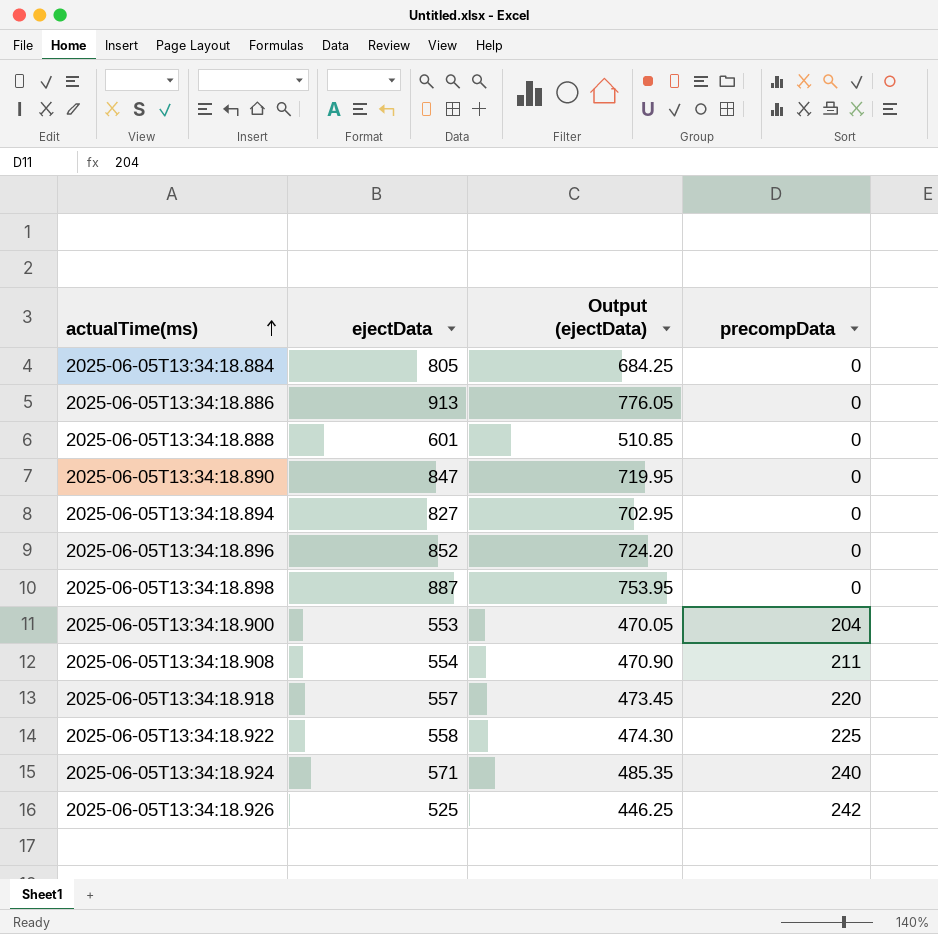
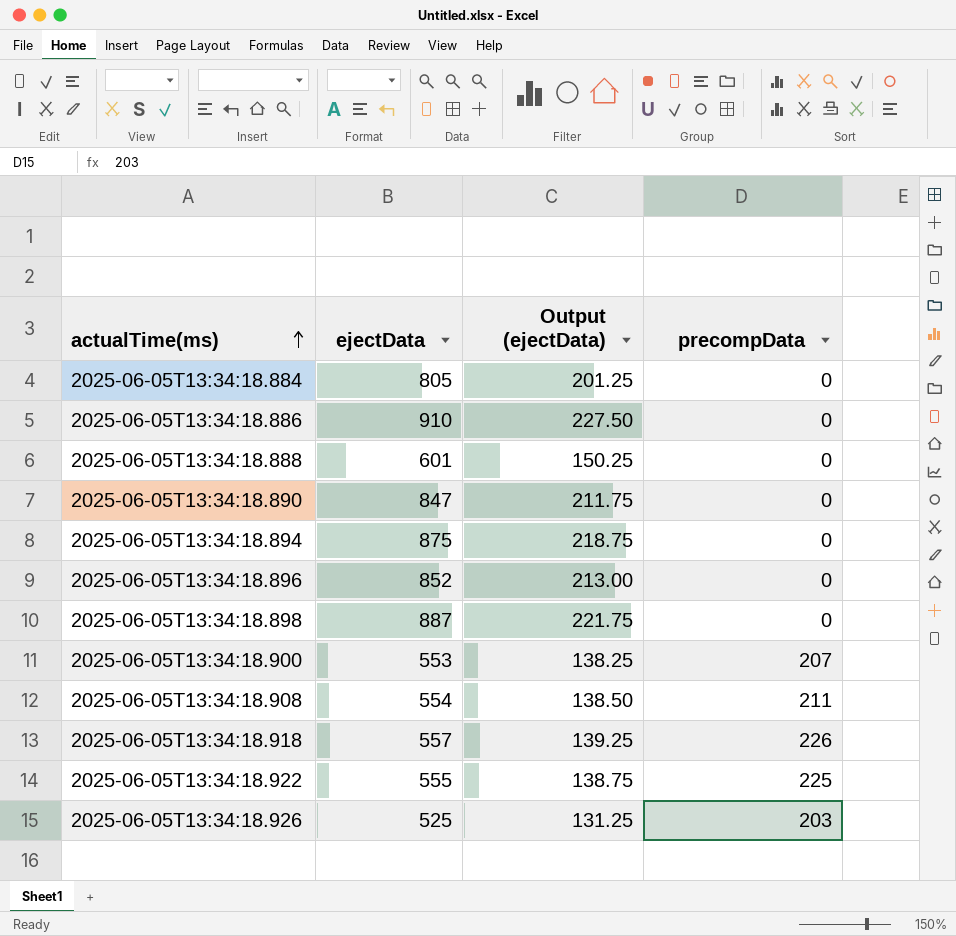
column Output (ejectData) | formula: [ejectData] * 0.85 -> [ejectData] * 0.25
row 2025-06-05T13:34:18.924: 571 | 485.35 | 240 -> none
2025-06-05T13:34:18.886 | ejectData: 913 -> 910
2025-06-05T13:34:18.894 | ejectData: 827 -> 875
2025-06-05T13:34:18.900 | precompData: 204 -> 207
2025-06-05T13:34:18.918 | precompData: 220 -> 226
2025-06-05T13:34:18.922 | ejectData: 558 -> 555
2025-06-05T13:34:18.926 | precompData: 242 -> 203

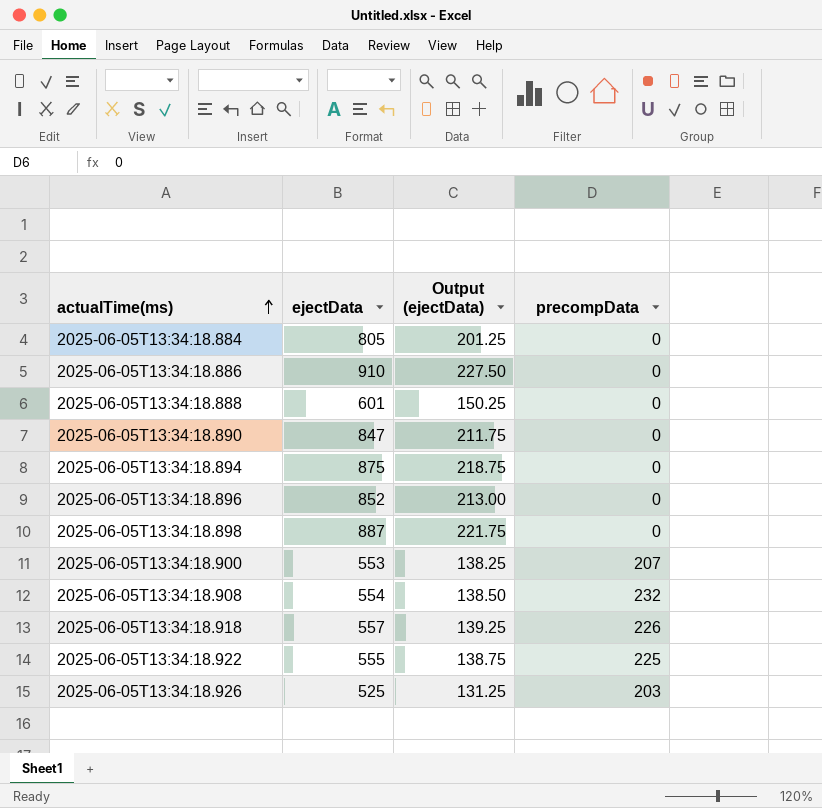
2025-06-05T13:34:18.908 | precompData: 211 -> 232

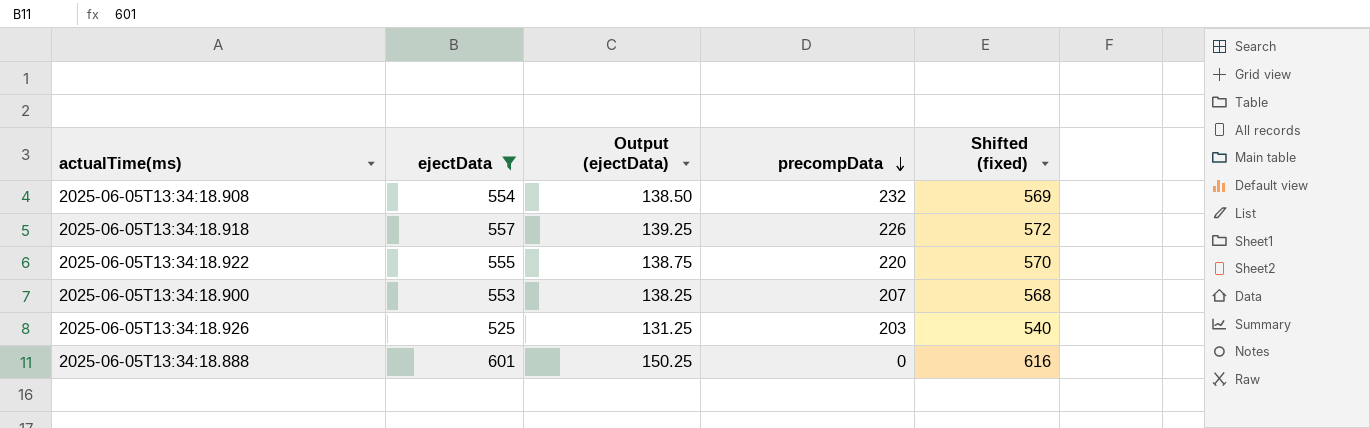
filter: none -> ejectData <= 601
row order: actualTime(ms) ascending -> precompData descending
column Shifted (fixed) | formula: none -> [ejectData] + 15
2025-06-05T13:34:18.922 | precompData: 225 -> 220

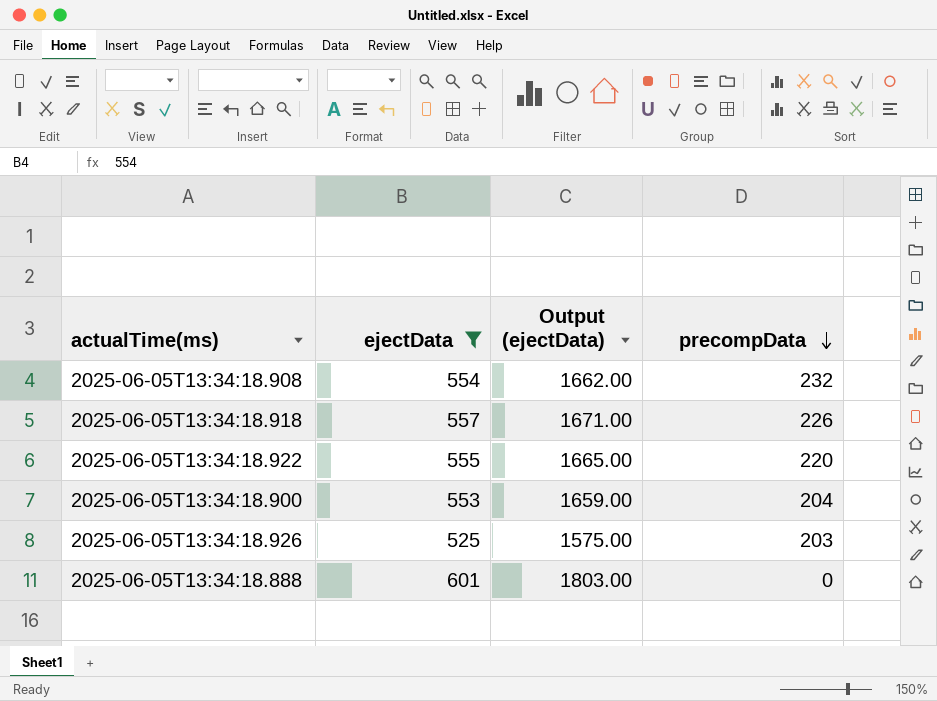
column Shifted (fixed) | formula: [ejectData] + 15 -> none
column Output (ejectData) | formula: [ejectData] * 0.25 -> [ejectData] * 3
2025-06-05T13:34:18.900 | precompData: 207 -> 204

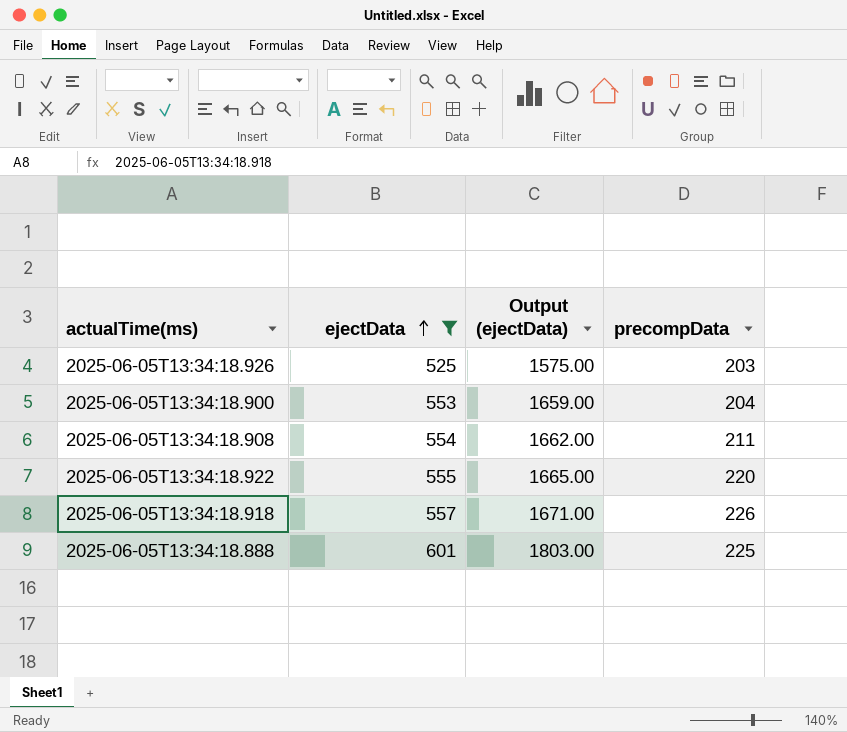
row order: precompData descending -> ejectData ascending
2025-06-05T13:34:18.908 | precompData: 232 -> 211
2025-06-05T13:34:18.888 | precompData: 0 -> 225

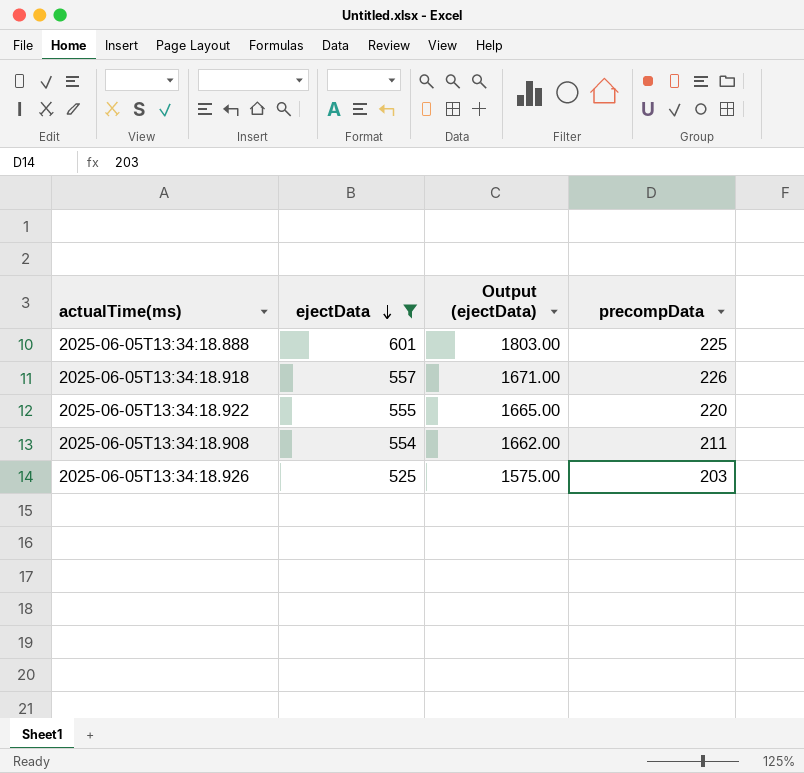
row order: ejectData ascending -> ejectData descending
row 2025-06-05T13:34:18.900: 553 | 1659.00 | 204 -> none

